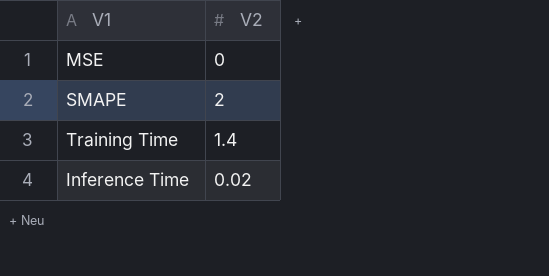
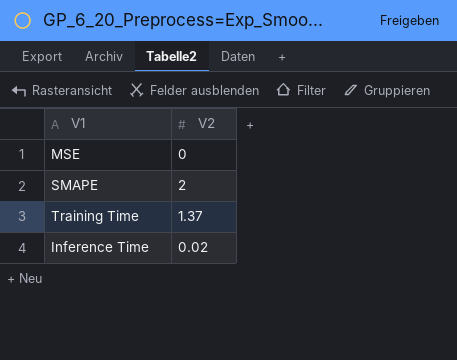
Training Time | V2: 1.4 -> 1.37

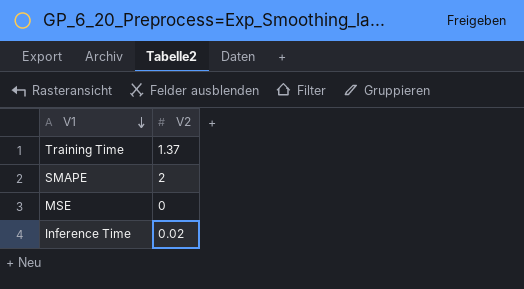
row order: none -> V1 descending

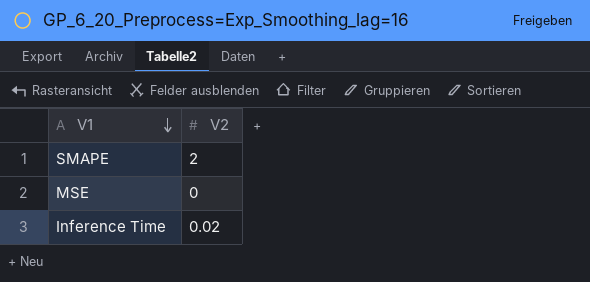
row Training Time: 1.37 -> none

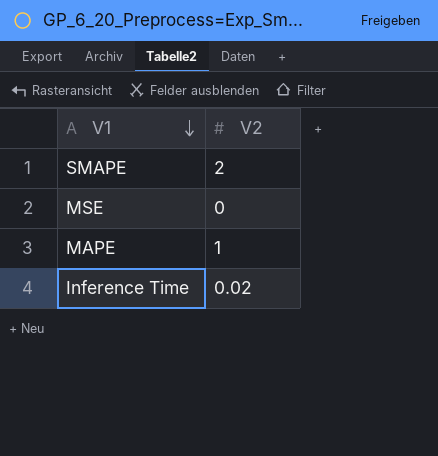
row MAPE: none -> 1

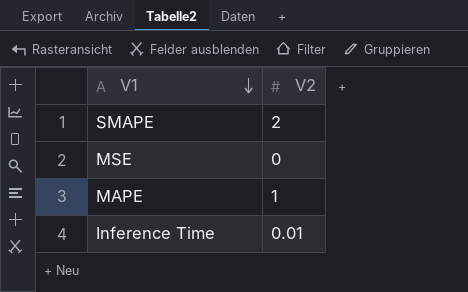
Inference Time | V2: 0.02 -> 0.01

